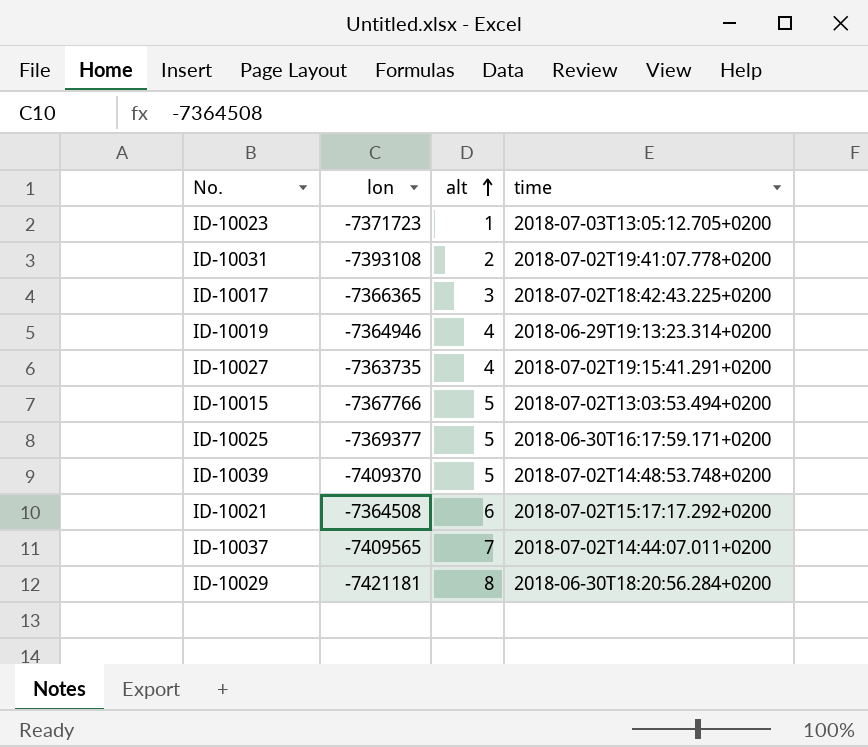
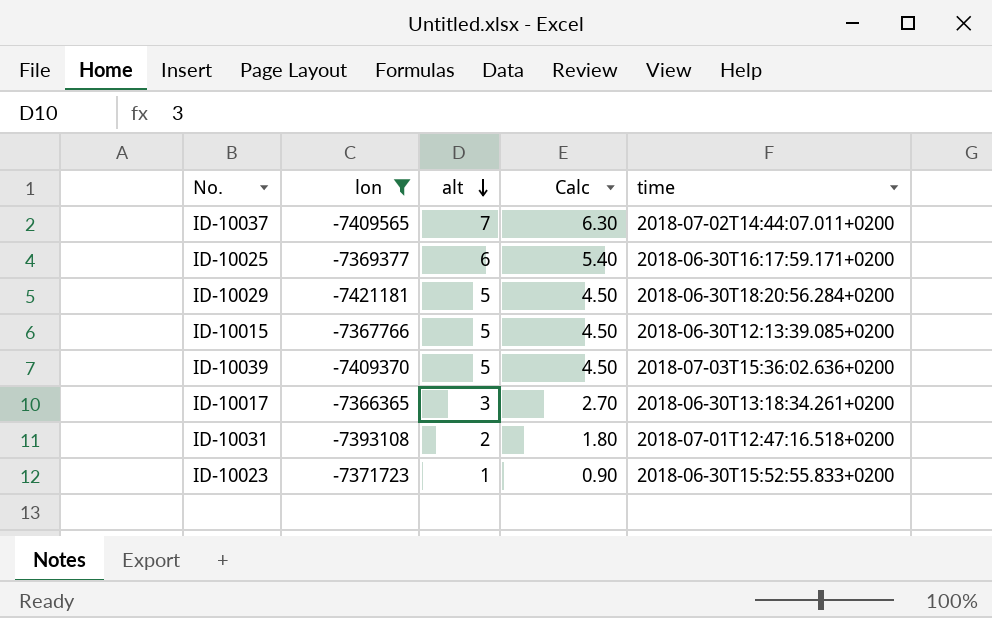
filter: none -> lon <= -7366365
row order: alt ascending -> alt descending
column Calc | formula: none -> [alt] * 0.9
ID-10025 | alt: 5 -> 6
ID-10029 | alt: 8 -> 5
ID-10015 | time: 2018-07-02T13:03:53.494+0200 -> 2018-06-30T12:13:39.085+0200
ID-10039 | time: 2018-07-02T14:48:53.748+0200 -> 2018-07-03T15:36:02.636+0200
ID-10017 | time: 2018-07-02T18:42:43.225+0200 -> 2018-06-30T13:18:34.261+0200
ID-10031 | time: 2018-07-02T19:41:07.778+0200 -> 2018-07-01T12:47:16.518+0200
ID-10023 | time: 2018-07-03T13:05:12.705+0200 -> 2018-06-30T15:52:55.833+0200

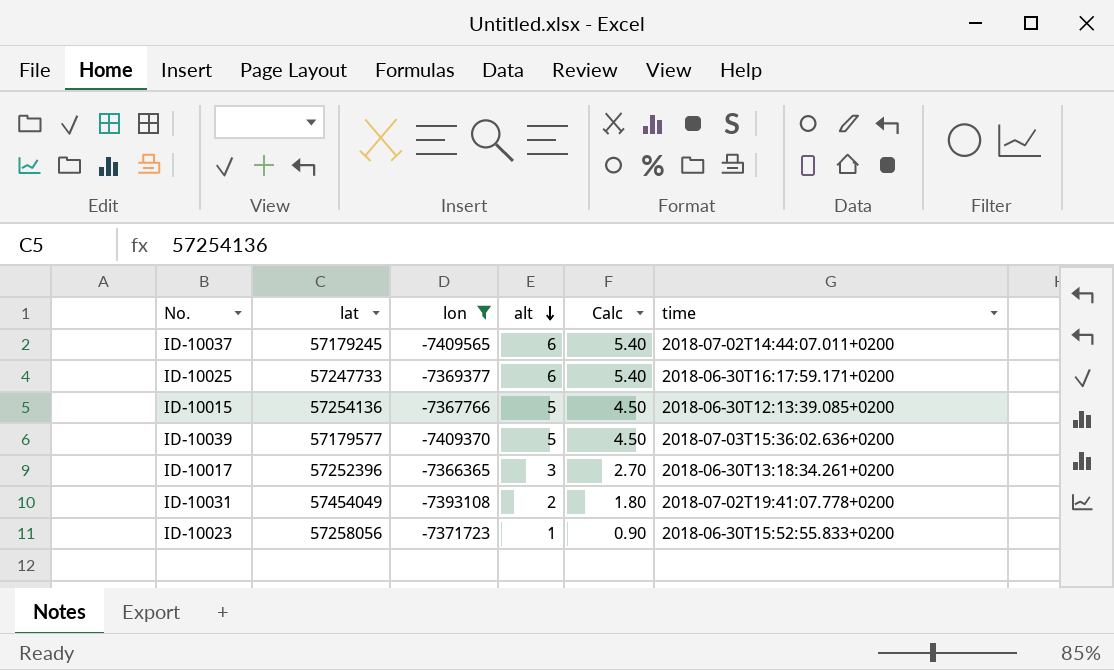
column lat | position: none -> 2
row ID-10029: -7421181 | 5 | 4.50 | 2018-06-30T18:20:56.284+0200 -> none
ID-10037 | alt: 7 -> 6
ID-10037 | Calc: 6.30 -> 5.40
ID-10031 | time: 2018-07-01T12:47:16.518+0200 -> 2018-07-02T19:41:07.778+0200

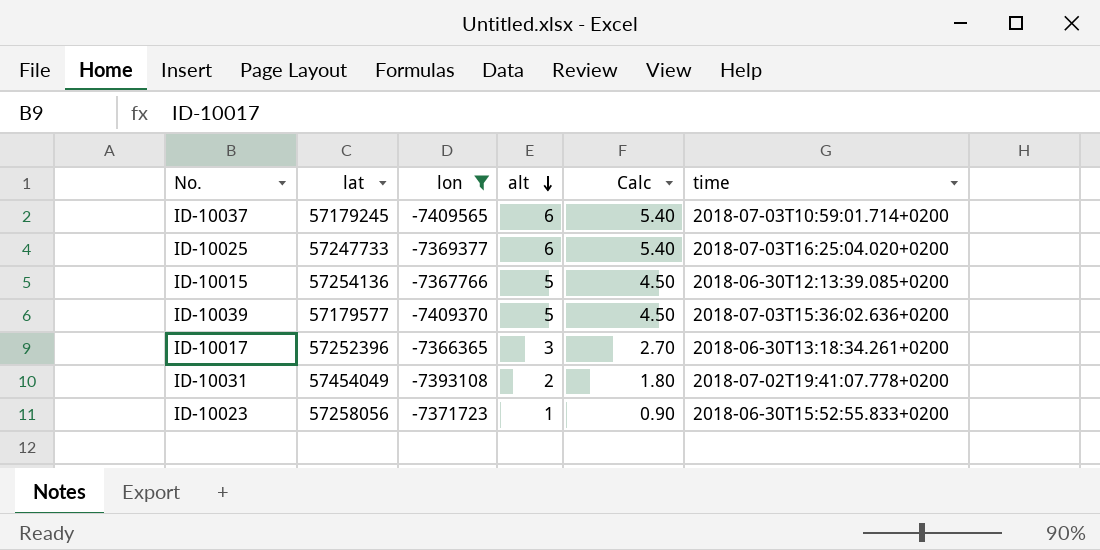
ID-10037 | time: 2018-07-02T14:44:07.011+0200 -> 2018-07-03T10:59:01.714+0200
ID-10025 | time: 2018-06-30T16:17:59.171+0200 -> 2018-07-03T16:25:04.020+0200

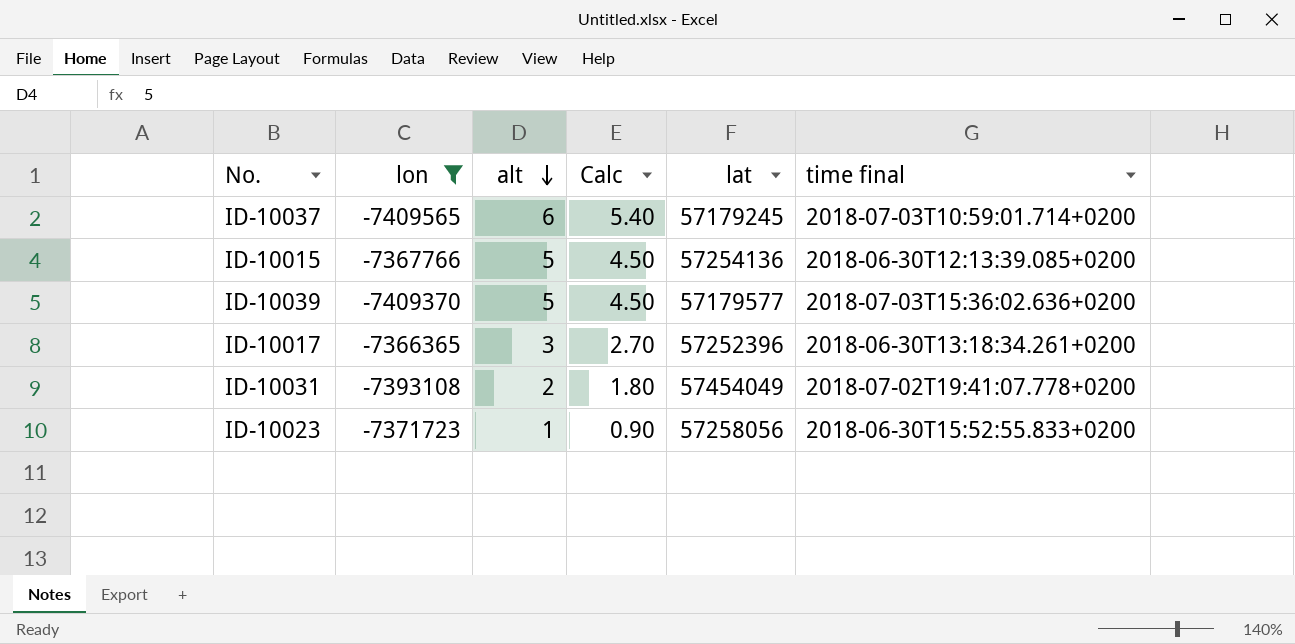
column lat | position: 2 -> 5
column name: time -> time final
row ID-10025: 57247733 | -7369377 | 6 | 5.40 | 2018-07-03T16:25:04.020+0200 -> none

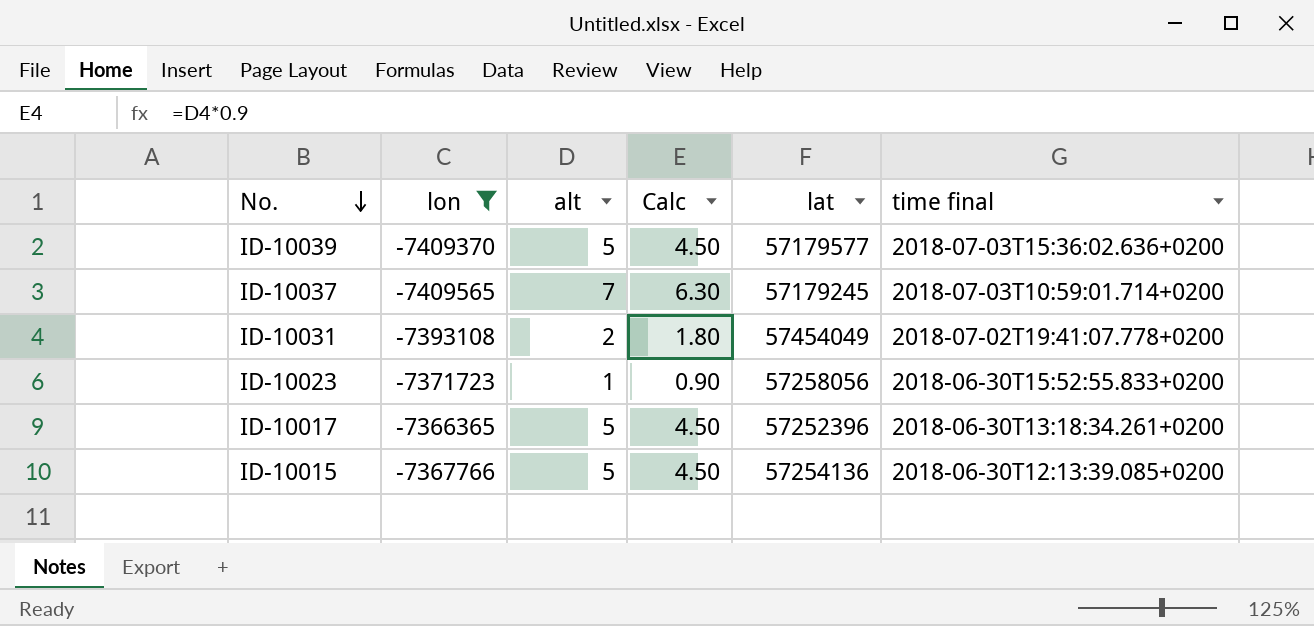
row order: alt descending -> No. descending
ID-10037 | alt: 6 -> 7
ID-10037 | Calc: 5.40 -> 6.30
ID-10017 | alt: 3 -> 5
ID-10017 | Calc: 2.70 -> 4.50

